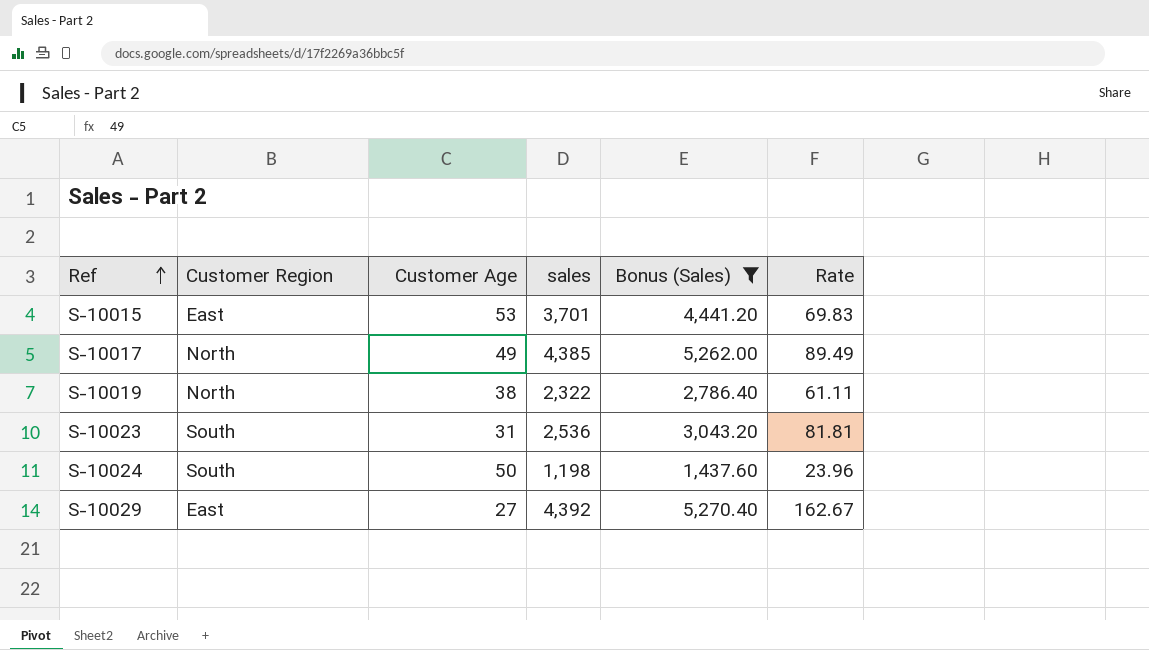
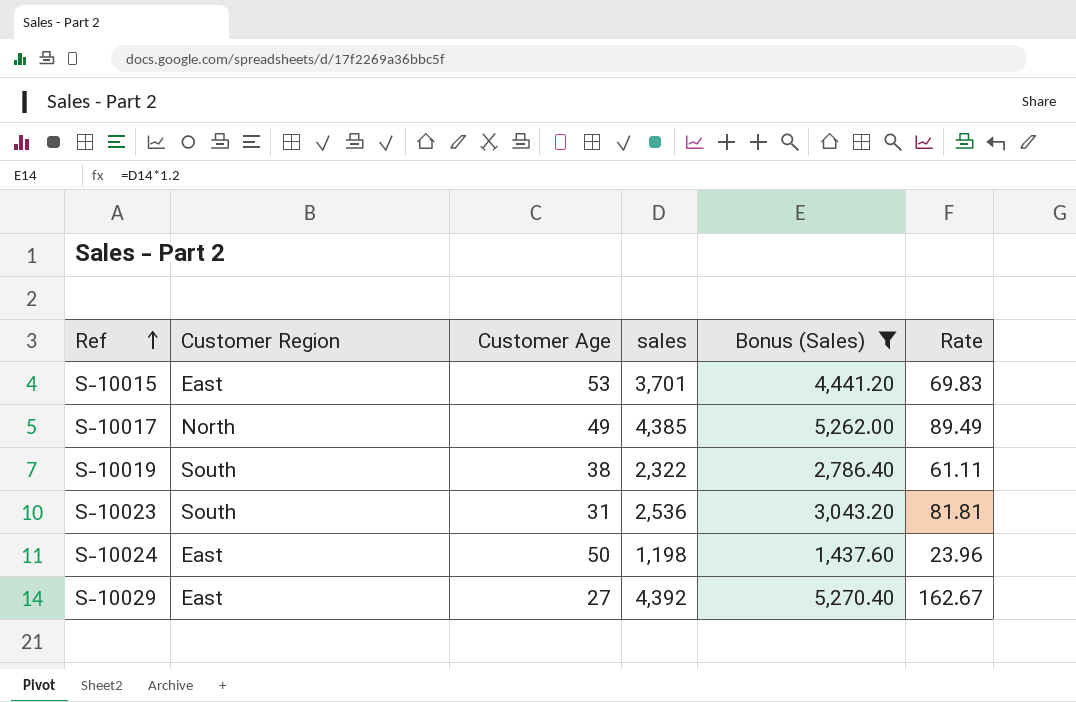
S-10019 | Customer Region: North -> South
S-10024 | Customer Region: South -> East

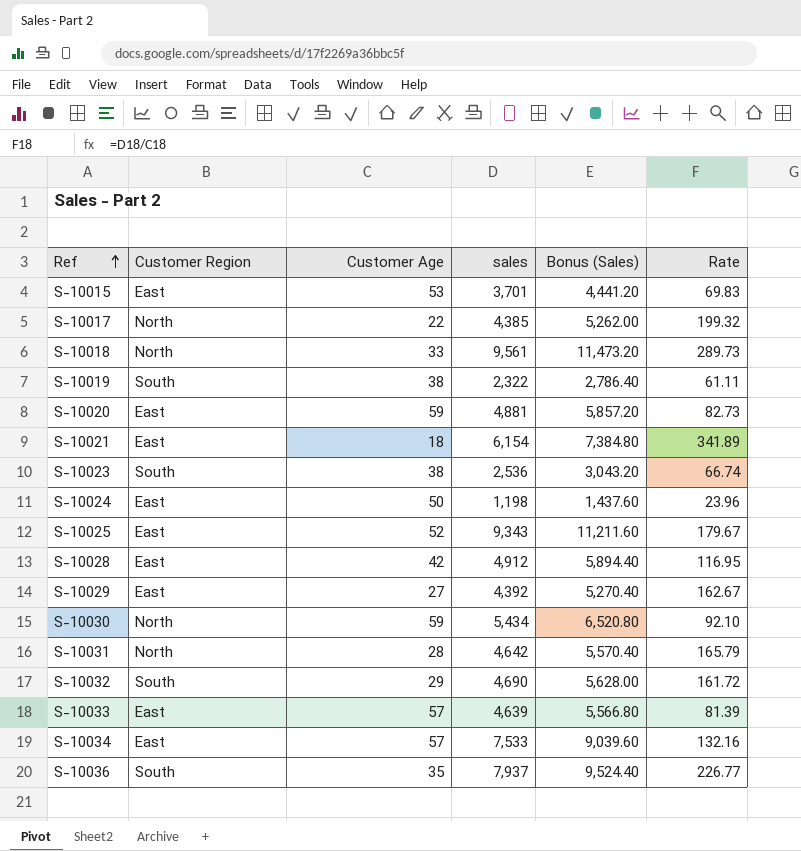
filter: Bonus (Sales) <= 5,270.40 -> none
S-10017 | Customer Age: 49 -> 22
S-10017 | Rate: 89.49 -> 199.32
S-10023 | Customer Age: 31 -> 38
S-10023 | Rate: 81.81 -> 66.74

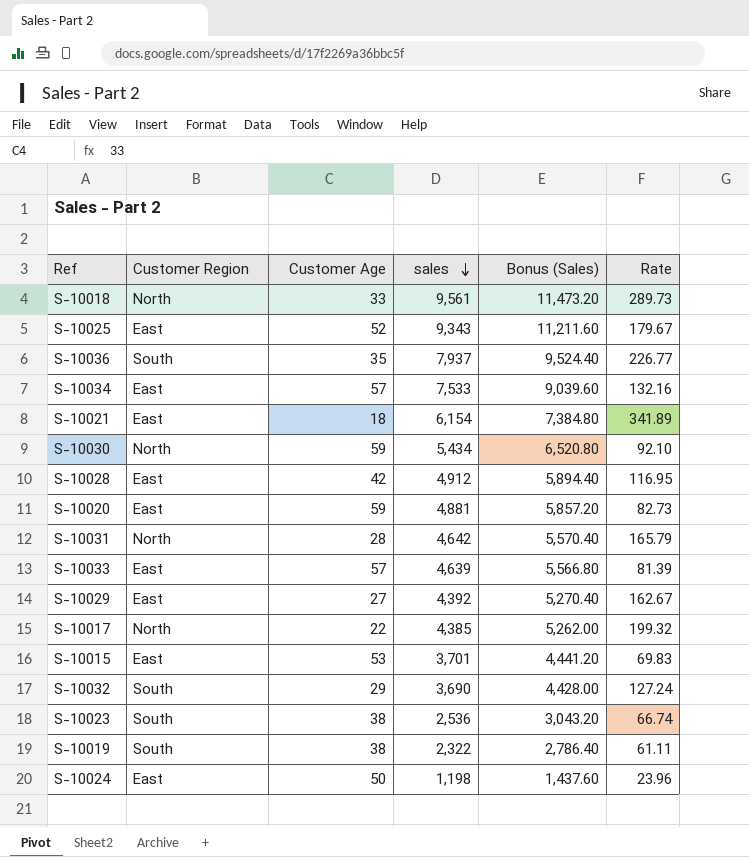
row order: Ref ascending -> sales descending
S-10032 | sales: 4,690 -> 3,690
S-10032 | Bonus (Sales): 5,628.00 -> 4,428.00
S-10032 | Rate: 161.72 -> 127.24

